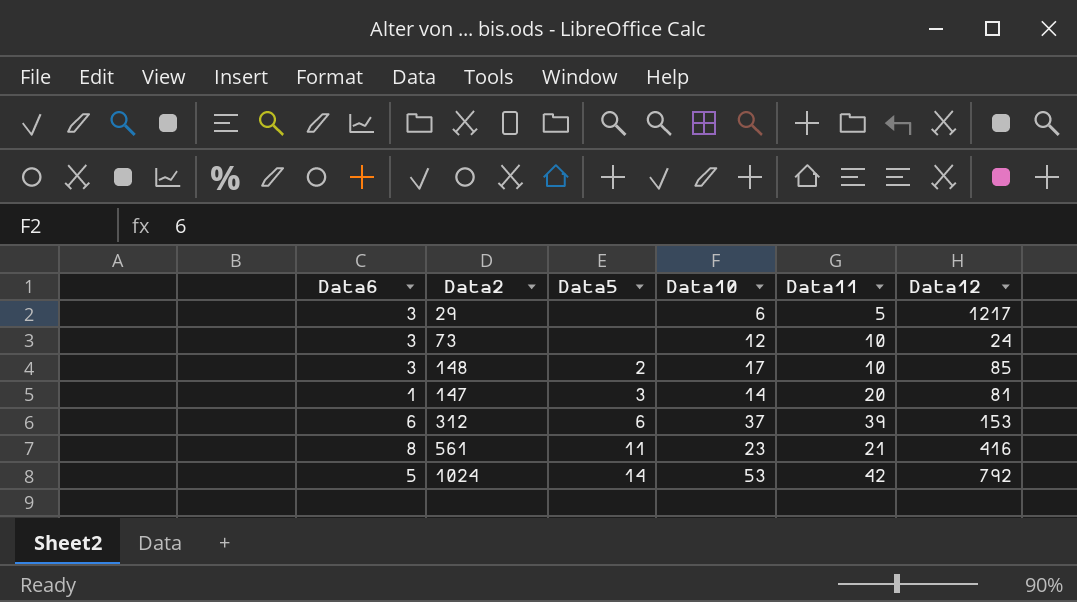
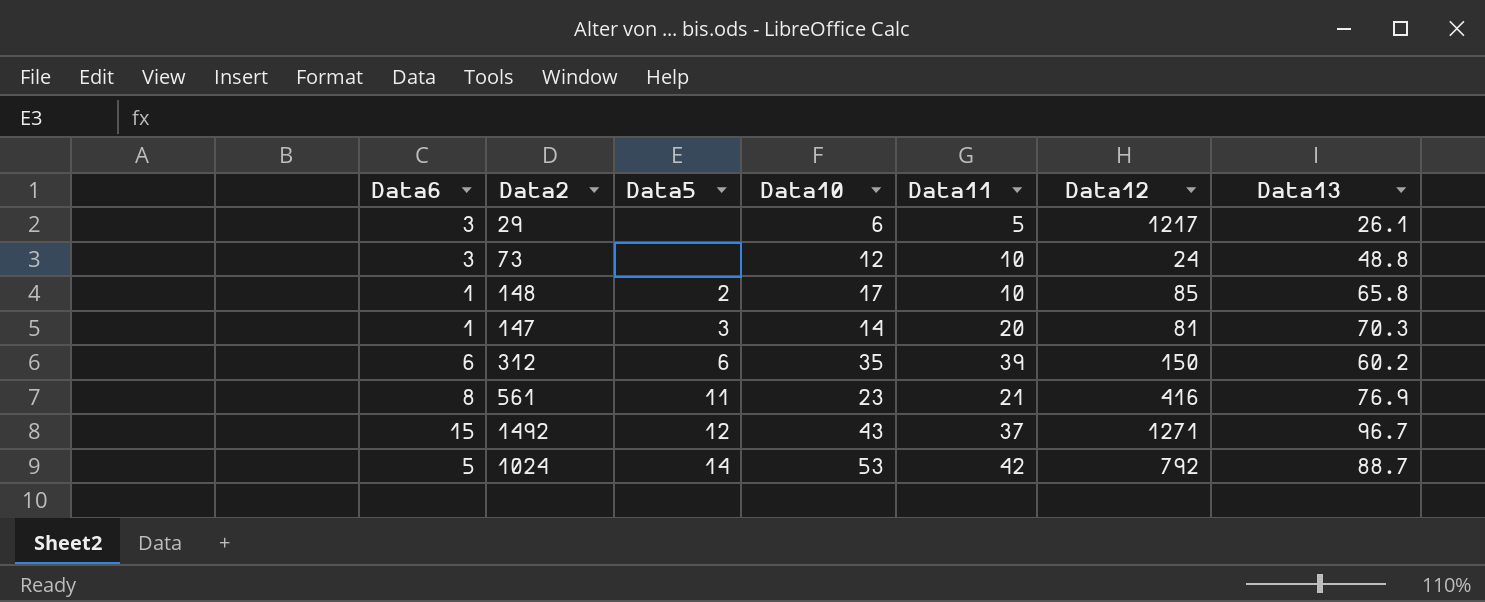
column Data13 | position: none -> 7
148 | Data6: 3 -> 1
312 | Data10: 37 -> 35
312 | Data12: 153 -> 150
row 1492: none -> 15 | 12 | 43 | 37 | 1271 | 96.7

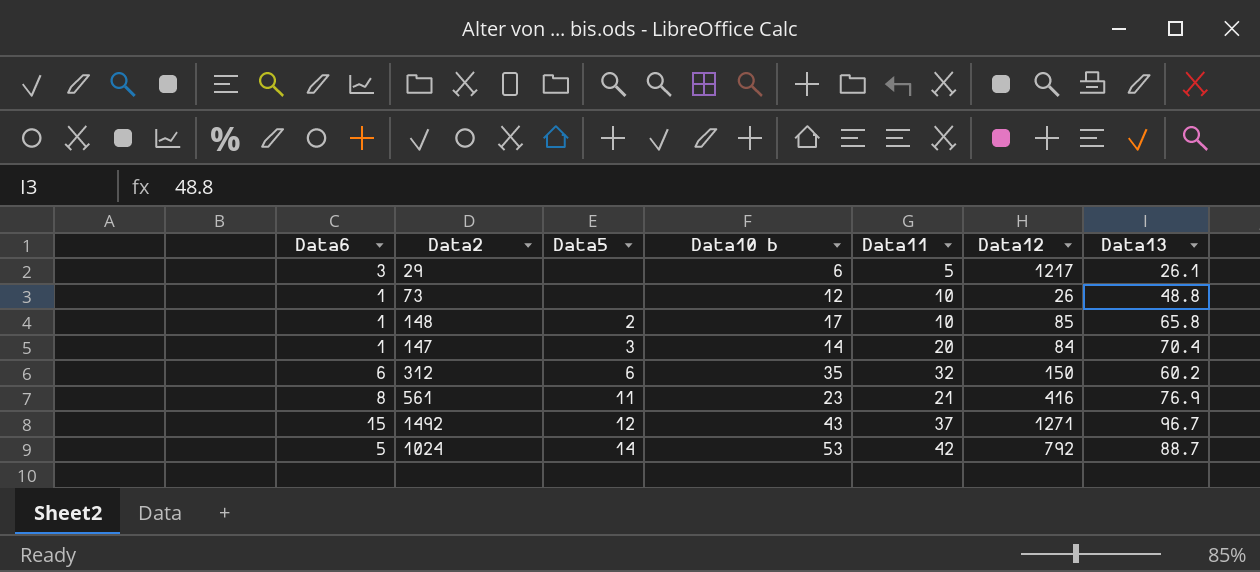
column name: Data10 -> Data10 b
73 | Data6: 3 -> 1
73 | Data12: 24 -> 26
147 | Data12: 81 -> 84
147 | Data13: 70.3 -> 70.4
312 | Data11: 39 -> 32

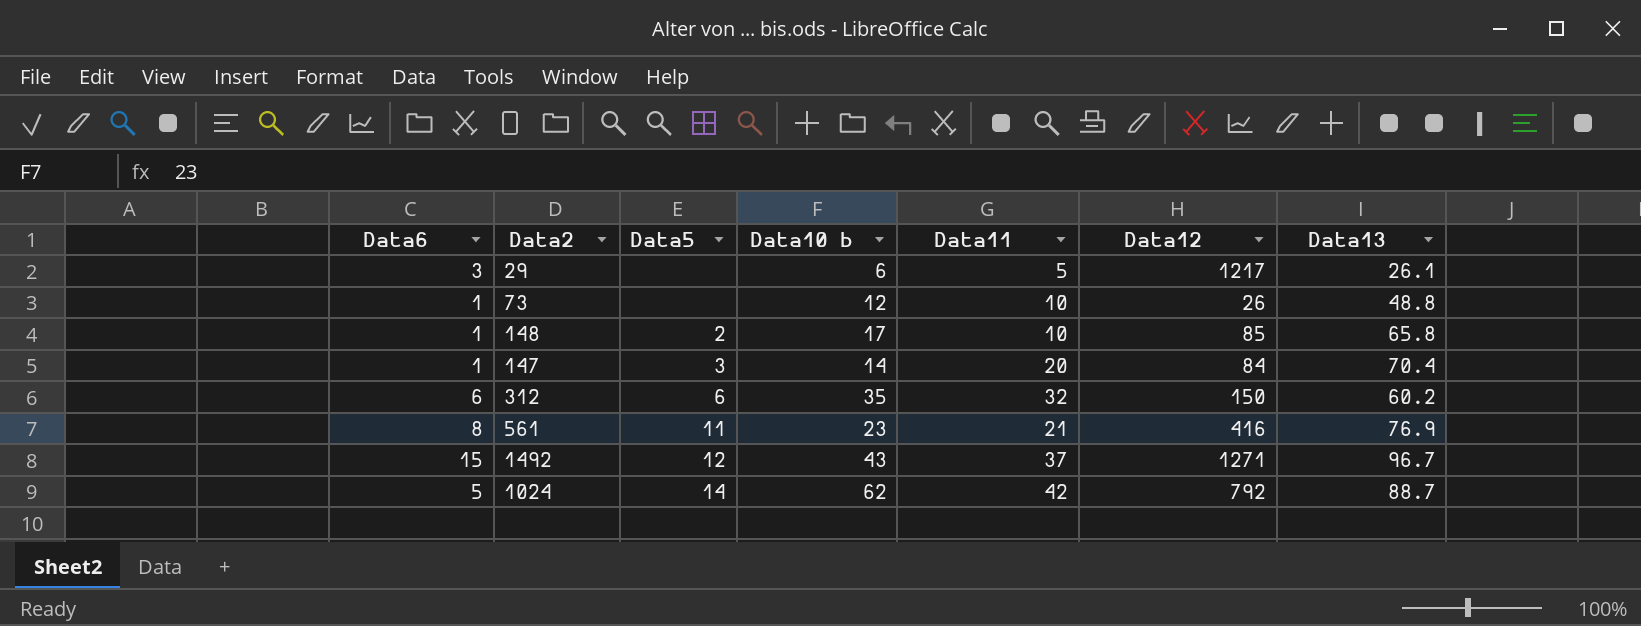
1024 | Data10 b: 53 -> 62

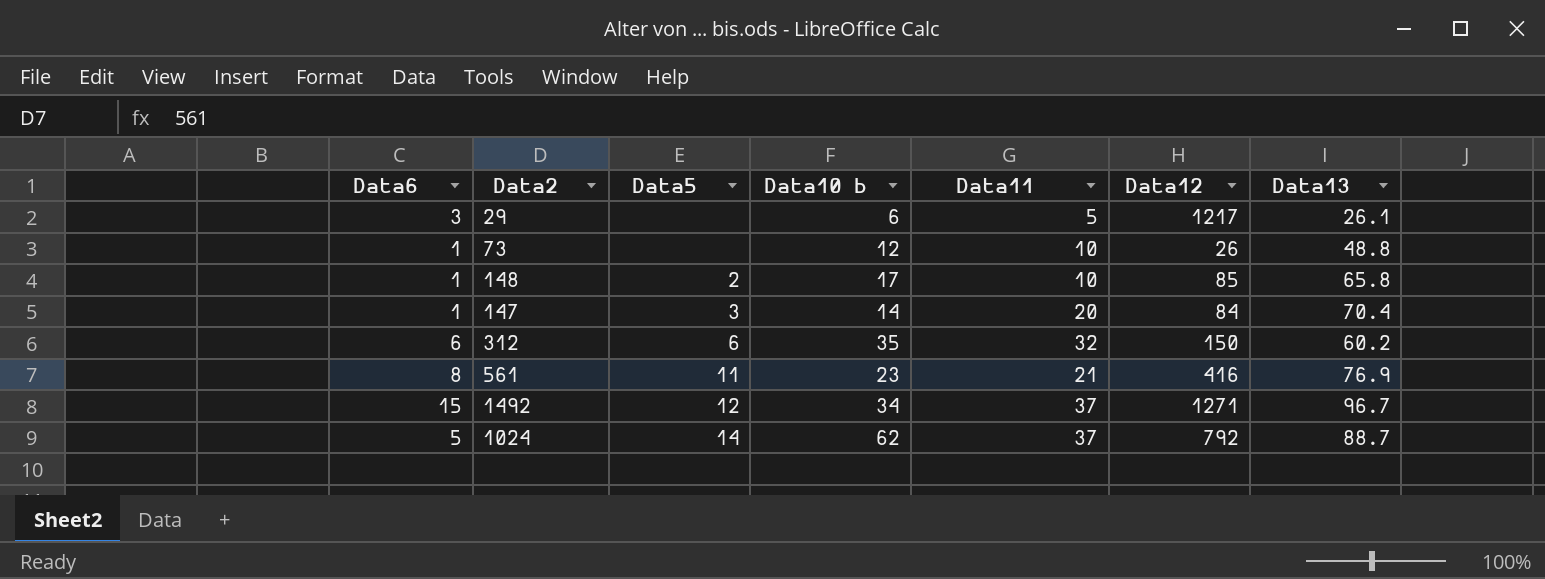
1492 | Data10 b: 43 -> 34
1024 | Data11: 42 -> 37

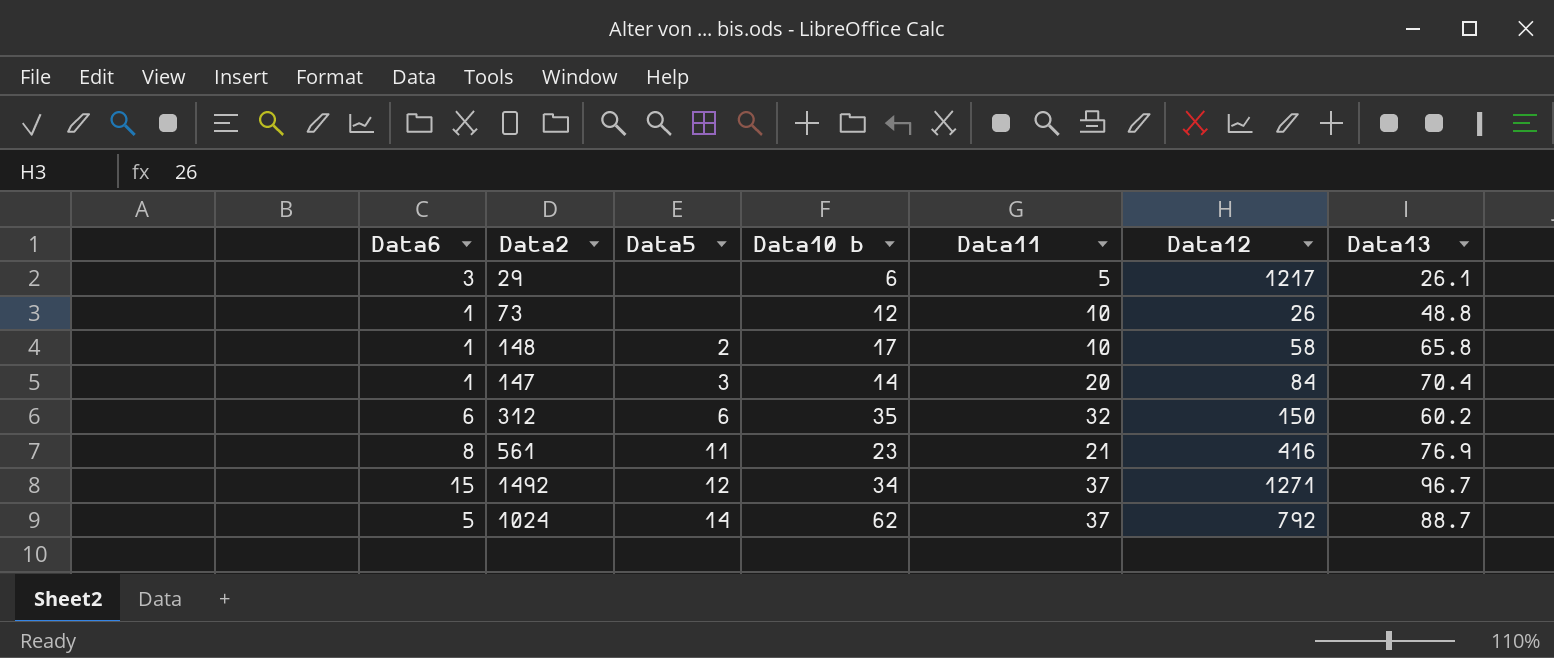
148 | Data12: 85 -> 58

